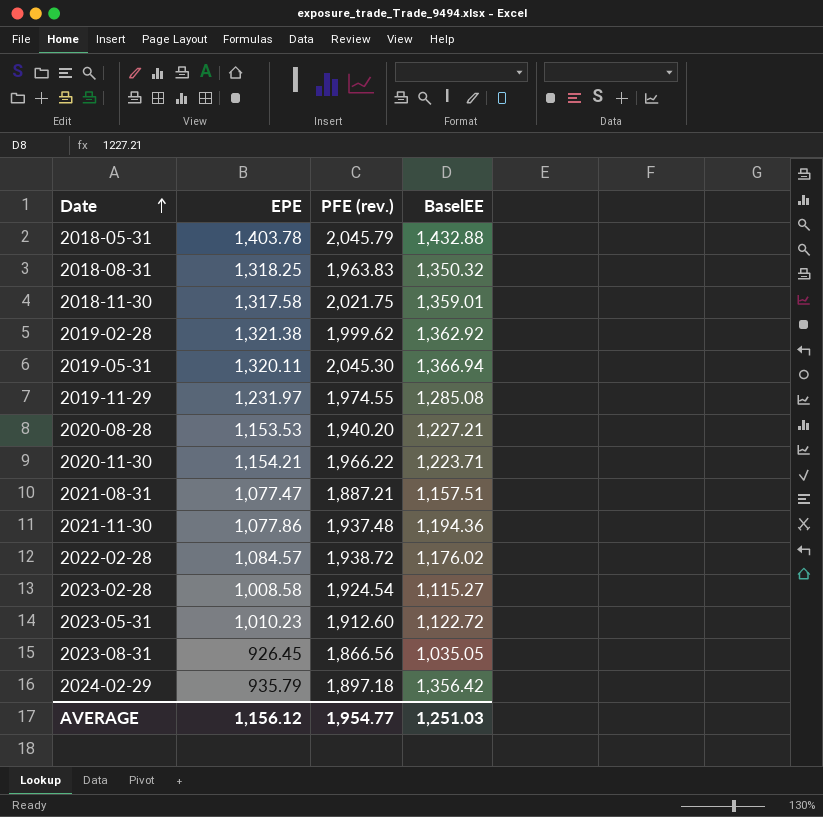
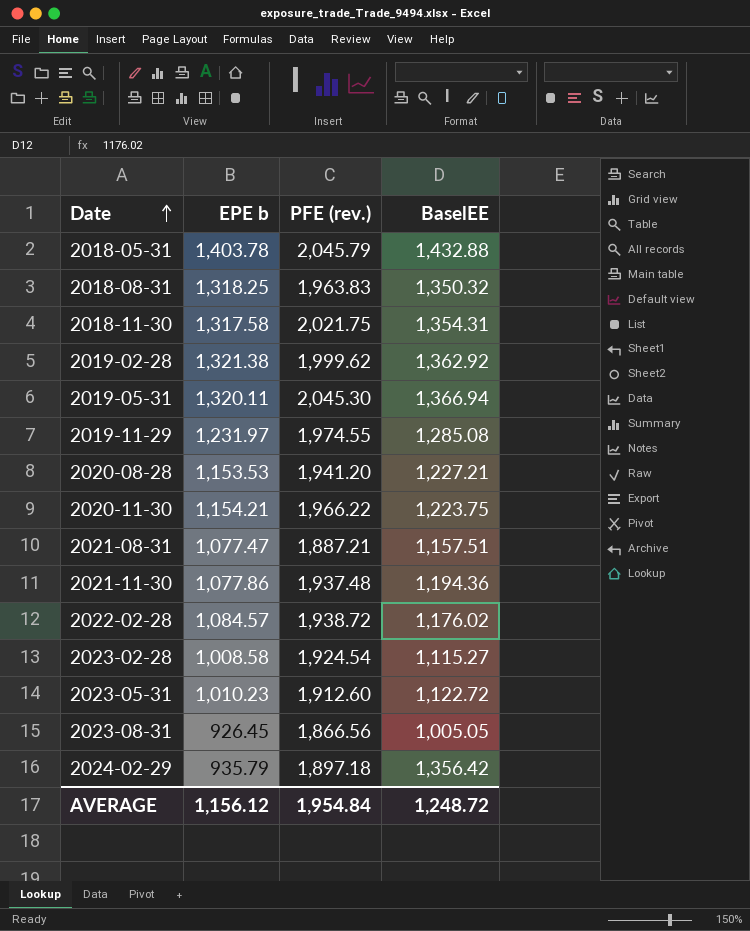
column name: EPE -> EPE b
2018-11-30 | BaselEE: 1,359.01 -> 1,354.31
2020-08-28 | PFE (rev.): 1,940.20 -> 1,941.20
2020-11-30 | BaselEE: 1,223.71 -> 1,223.75
2023-08-31 | BaselEE: 1,035.05 -> 1,005.05
AVERAGE | PFE (rev.): 1,954.77 -> 1,954.84
AVERAGE | BaselEE: 1,251.03 -> 1,248.72

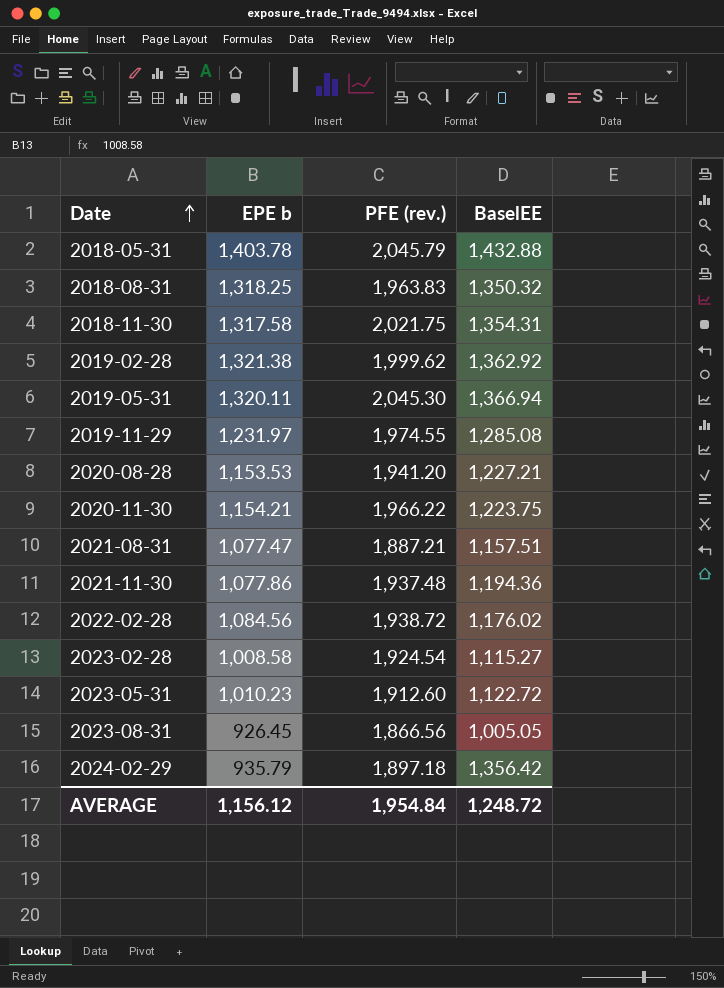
2022-02-28 | EPE b: 1,084.57 -> 1,084.56

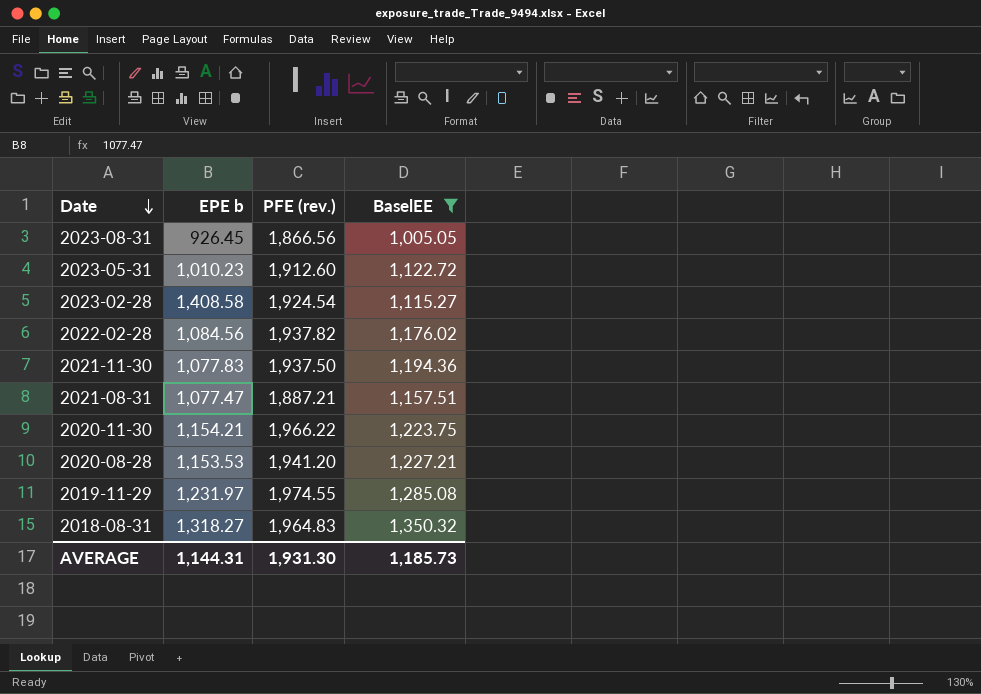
filter: none -> BaselEE <= 1,350.32
row order: Date ascending -> Date descending
2023-02-28 | EPE b: 1,008.58 -> 1,408.58
2022-02-28 | PFE (rev.): 1,938.72 -> 1,937.82
2021-11-30 | EPE b: 1,077.86 -> 1,077.83
2021-11-30 | PFE (rev.): 1,937.48 -> 1,937.50
2018-08-31 | EPE b: 1,318.25 -> 1,318.27
2018-08-31 | PFE (rev.): 1,963.83 -> 1,964.83
AVERAGE | EPE b: 1,156.12 -> 1,144.31
AVERAGE | PFE (rev.): 1,954.84 -> 1,931.30
AVERAGE | BaselEE: 1,248.72 -> 1,185.73

